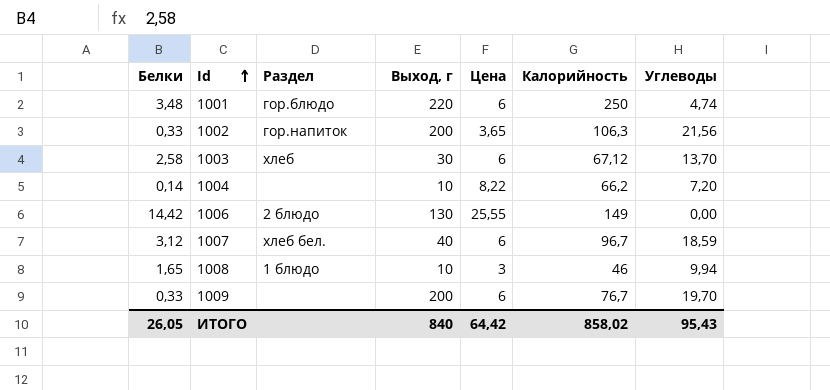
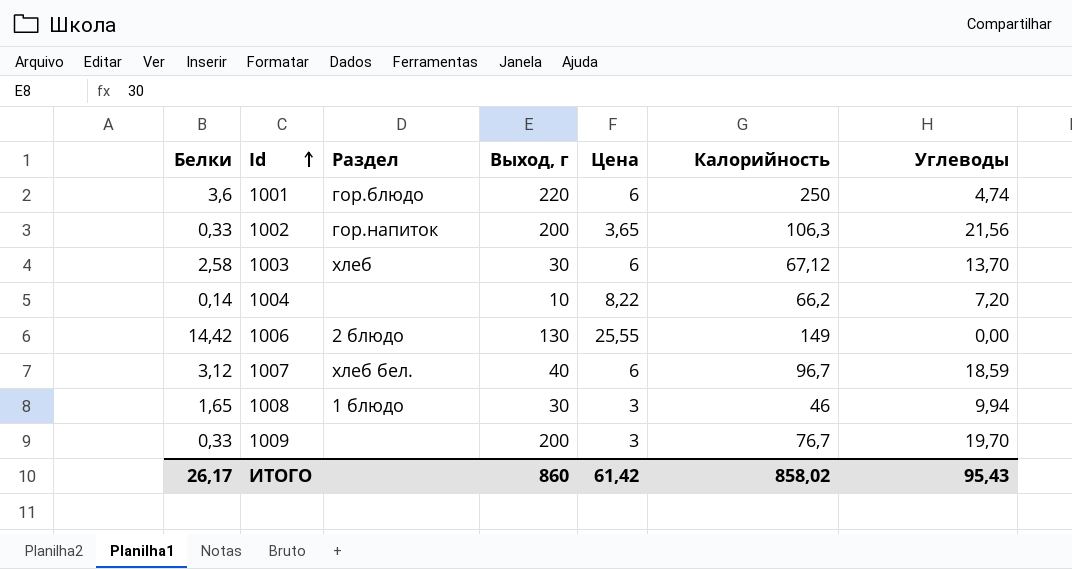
1001 | Белки: 3,48 -> 3,6
1008 | Выход, г: 10 -> 30
1009 | Цена: 6 -> 3
ИТОГО | Белки: 26,05 -> 26,17
ИТОГО | Выход, г: 840 -> 860
ИТОГО | Цена: 64,42 -> 61,42

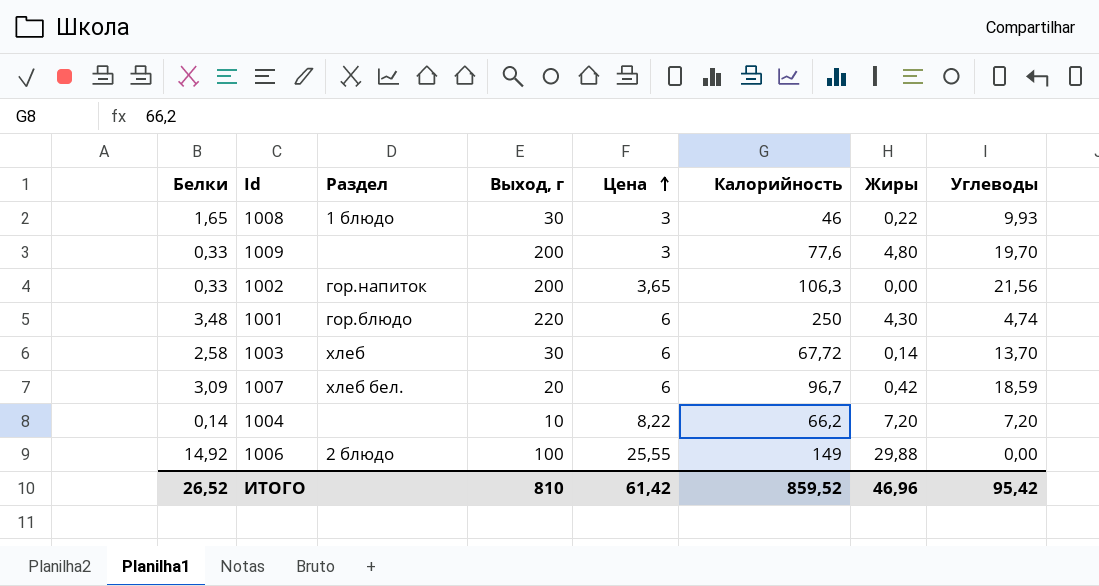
row order: Id ascending -> Цена ascending
column Жиры | position: none -> 7
1008 | Углеводы: 9,94 -> 9,93
1009 | Калорийность: 76,7 -> 77,6
1001 | Белки: 3,6 -> 3,48
1003 | Калорийность: 67,12 -> 67,72
1007 | Белки: 3,12 -> 3,09
1007 | Выход, г: 40 -> 20
1006 | Белки: 14,42 -> 14,92
1006 | Выход, г: 130 -> 100
ИТОГО | Белки: 26,17 -> 26,52
ИТОГО | Выход, г: 860 -> 810
ИТОГО | Калорийность: 858,02 -> 859,52
ИТОГО | Углеводы: 95,43 -> 95,42

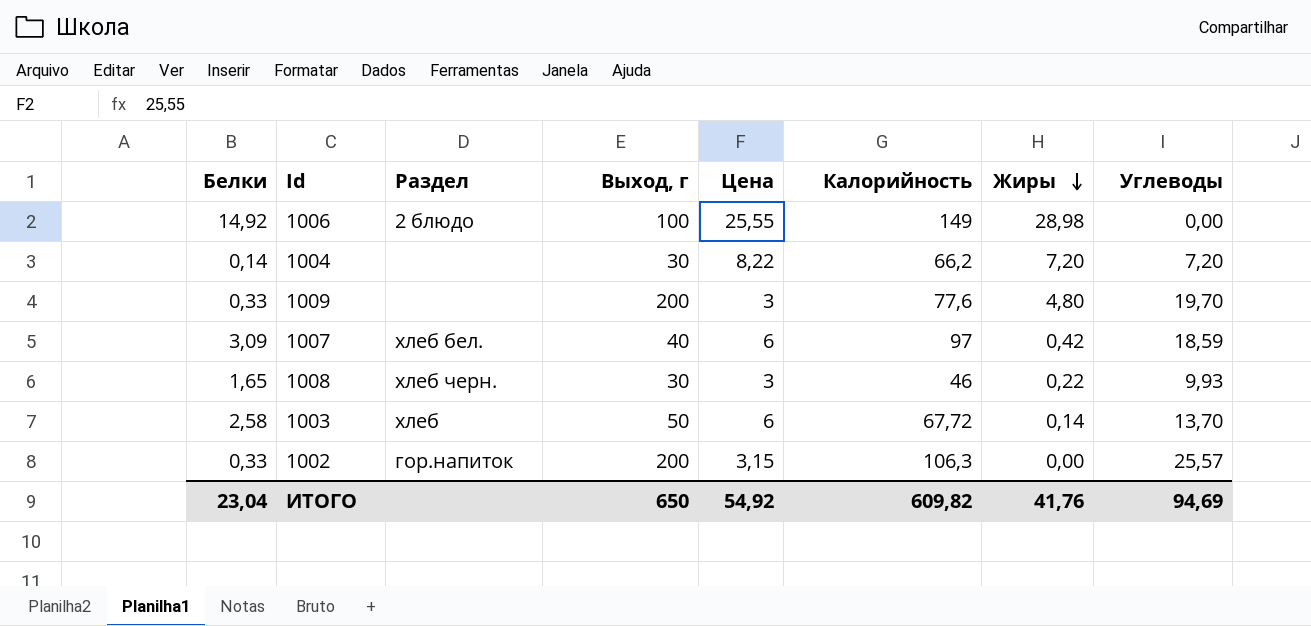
row order: Цена ascending -> Жиры descending
row 1001: 3,48 | гор.блюдо | 220 | 6 | 250 | 4,30 | 4,74 -> none
1006 | Жиры: 29,88 -> 28,98
1004 | Выход, г: 10 -> 30
1007 | Выход, г: 20 -> 40
1007 | Калорийность: 96,7 -> 97
1008 | Раздел: 1 блюдо -> хлеб черн.
1003 | Выход, г: 30 -> 50
1002 | Цена: 3,65 -> 3,15
1002 | Углеводы: 21,56 -> 25,57
ИТОГО | Белки: 26,52 -> 23,04
ИТОГО | Выход, г: 810 -> 650
ИТОГО | Цена: 61,42 -> 54,92
ИТОГО | Калорийность: 859,52 -> 609,82
ИТОГО | Жиры: 46,96 -> 41,76
ИТОГО | Углеводы: 95,42 -> 94,69

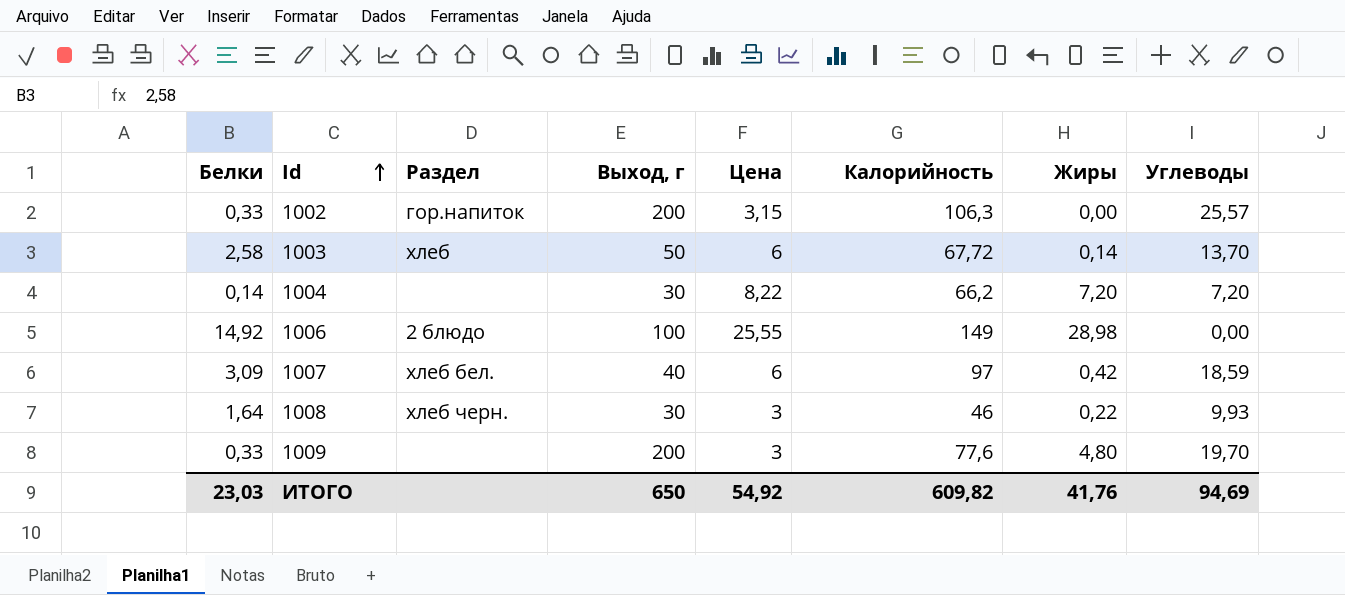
row order: Жиры descending -> Id ascending
1008 | Белки: 1,65 -> 1,64
ИТОГО | Белки: 23,04 -> 23,03

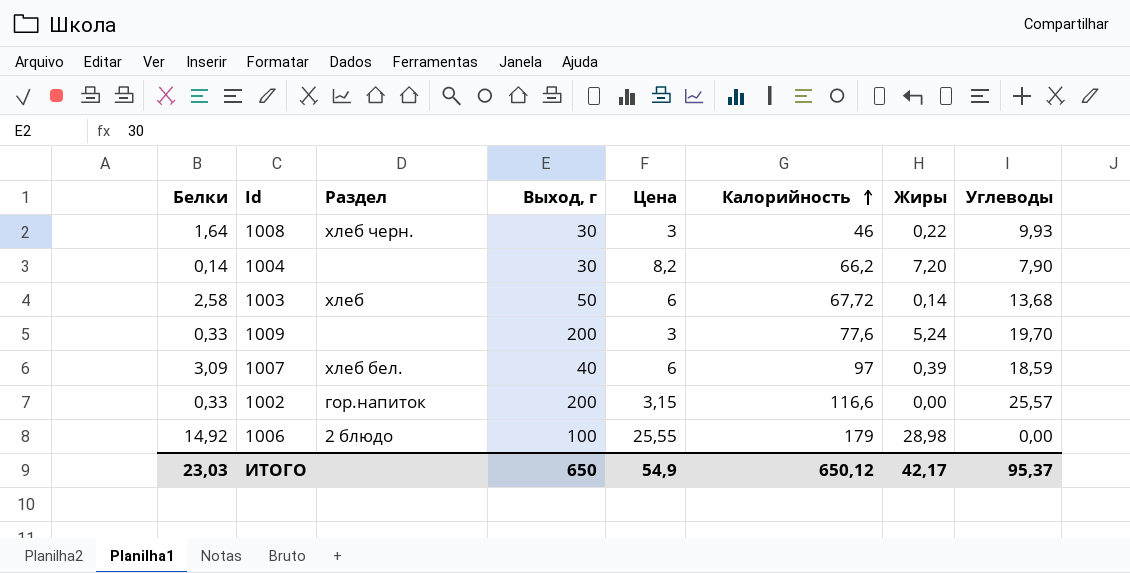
row order: Id ascending -> Калорийность ascending
1004 | Цена: 8,22 -> 8,2
1004 | Углеводы: 7,20 -> 7,90
1003 | Углеводы: 13,70 -> 13,68
1009 | Жиры: 4,80 -> 5,24
1007 | Жиры: 0,42 -> 0,39
1002 | Калорийность: 106,3 -> 116,6
1006 | Калорийность: 149 -> 179
ИТОГО | Цена: 54,92 -> 54,9
ИТОГО | Калорийность: 609,82 -> 650,12
ИТОГО | Жиры: 41,76 -> 42,17
ИТОГО | Углеводы: 94,69 -> 95,37

